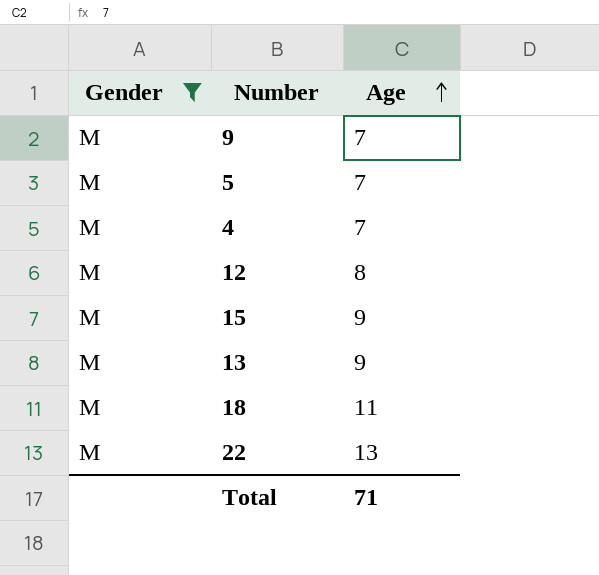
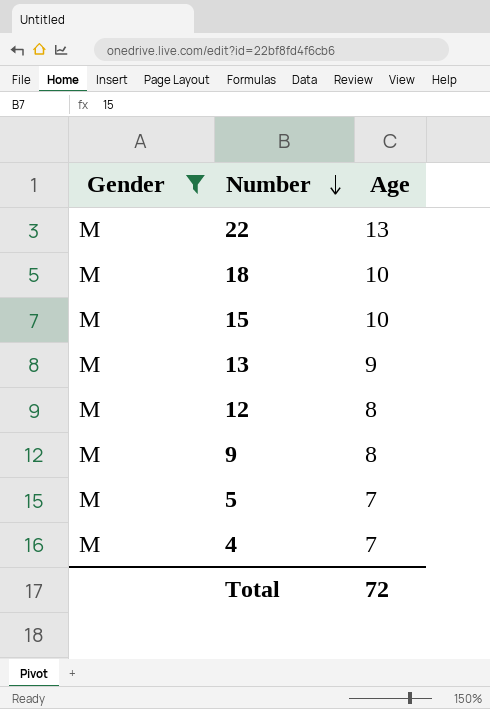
row order: Age ascending -> Number descending
18 | Age: 11 -> 10
15 | Age: 9 -> 10
9 | Age: 7 -> 8
Total | Age: 71 -> 72

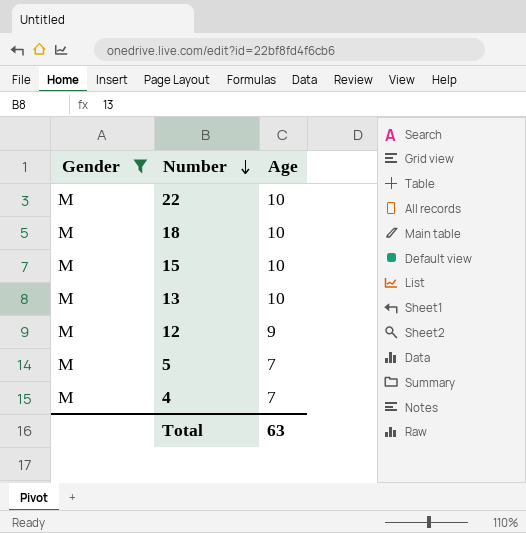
row 9: M | 8 -> none
22 | Age: 13 -> 10
13 | Age: 9 -> 10
12 | Age: 8 -> 9
Total | Age: 72 -> 63

